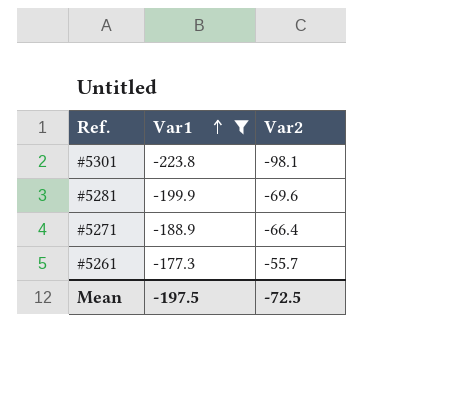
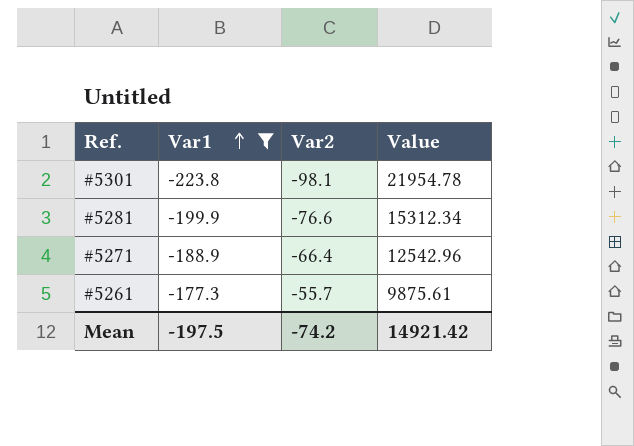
column Value | formula: none -> [Var1] * [Var2]
#5281 | Var2: -69.6 -> -76.6
Mean | Var2: -72.5 -> -74.2

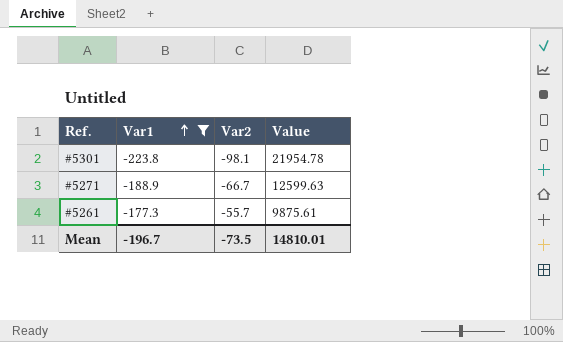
row #5281: -199.9 | -76.6 | 15312.34 -> none
#5271 | Var2: -66.4 -> -66.7
#5271 | Value: 12542.96 -> 12599.63
Mean | Var1: -197.5 -> -196.7
Mean | Var2: -74.2 -> -73.5
Mean | Value: 14921.42 -> 14810.01

